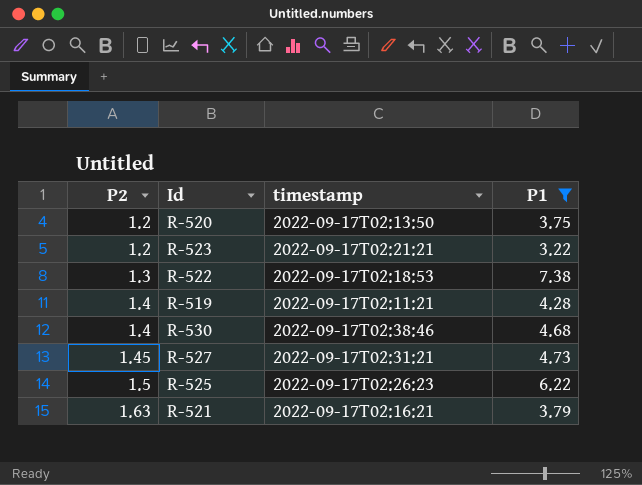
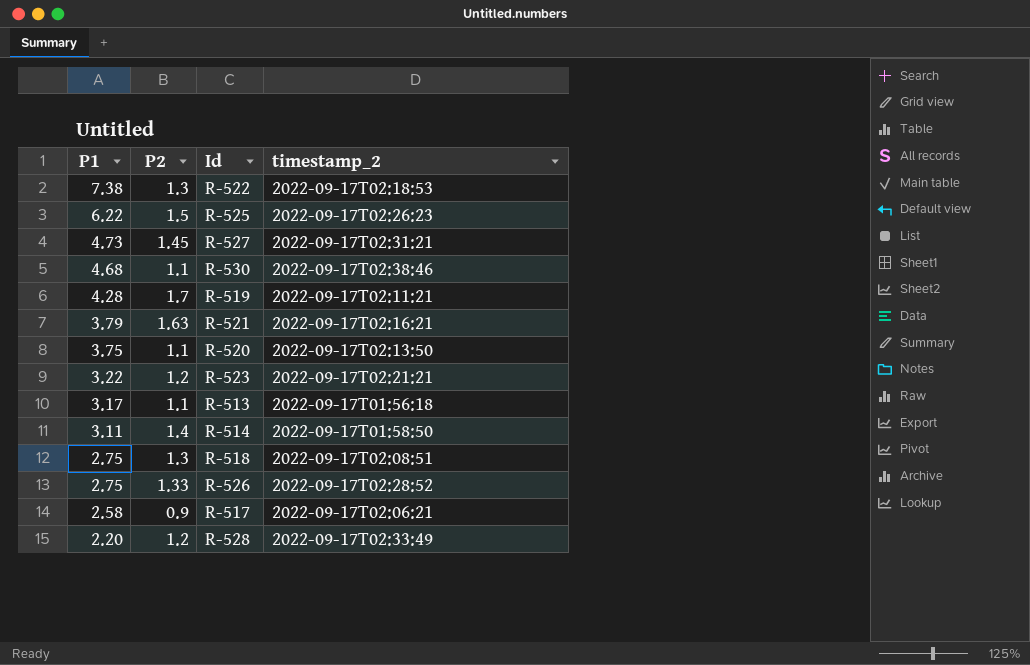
filter: P1 >= 3.22 -> none
row order: P2 ascending -> P1 descending
column P1 | position: 4 -> 1
column name: timestamp -> timestamp_2
R-530 | P2: 1.4 -> 1.1
R-519 | P2: 1.4 -> 1.7
R-520 | P2: 1.2 -> 1.1

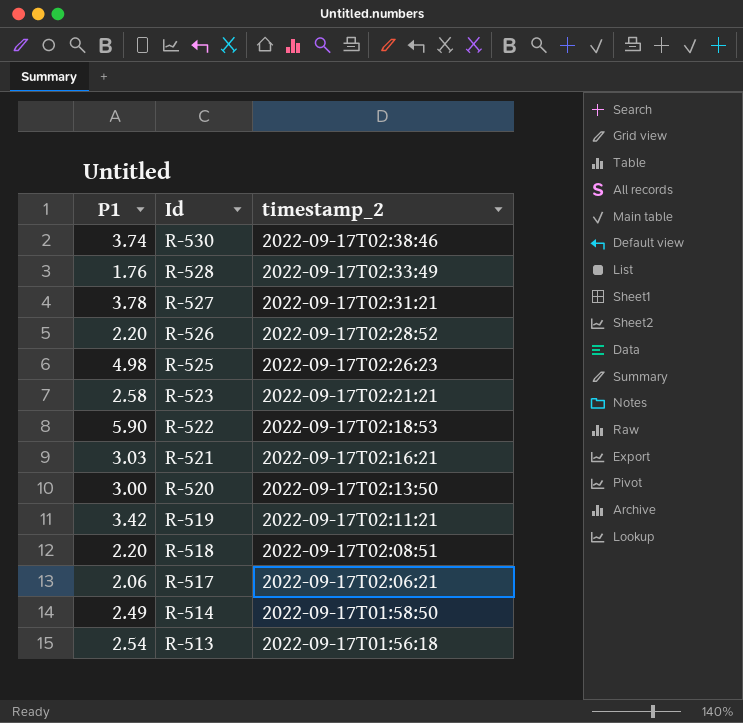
row order: P1 descending -> Id descending
column P2 | position: 2 -> none
R-530 | P1: 4.68 -> 3.74
R-528 | P1: 2.20 -> 1.76
R-527 | P1: 4.73 -> 3.78
R-526 | P1: 2.75 -> 2.20
R-525 | P1: 6.22 -> 4.98
R-523 | P1: 3.22 -> 2.58
R-522 | P1: 7.38 -> 5.90
R-521 | P1: 3.79 -> 3.03
R-520 | P1: 3.75 -> 3.00
R-519 | P1: 4.28 -> 3.42
R-518 | P1: 2.75 -> 2.20
R-517 | P1: 2.58 -> 2.06
R-514 | P1: 3.11 -> 2.49
R-513 | P1: 3.17 -> 2.54

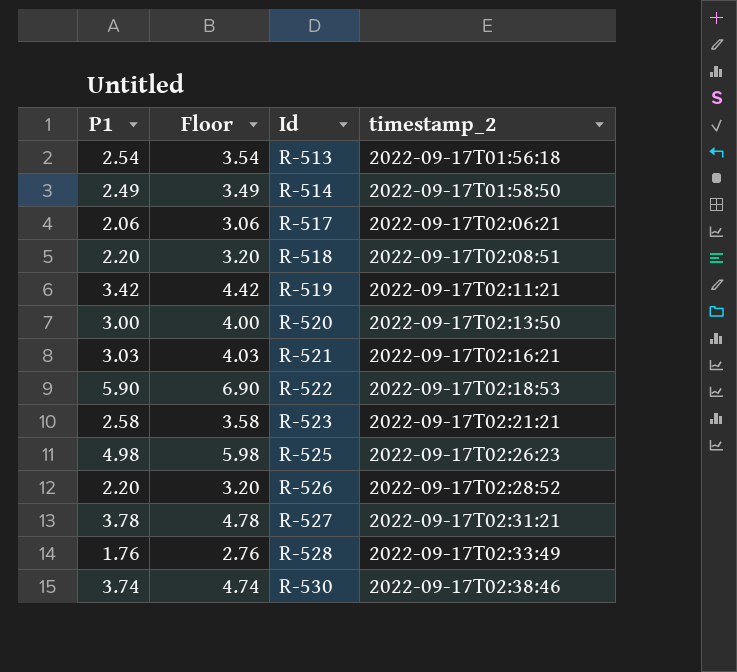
row order: Id descending -> Id ascending
column Floor | formula: none -> [P1] + 1

